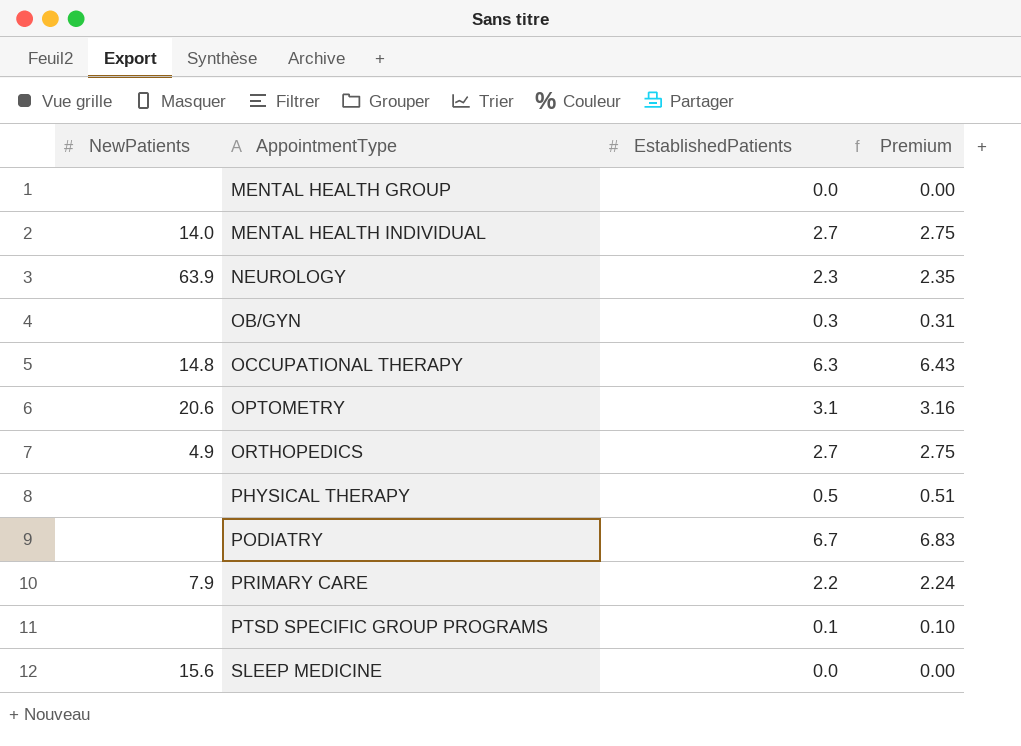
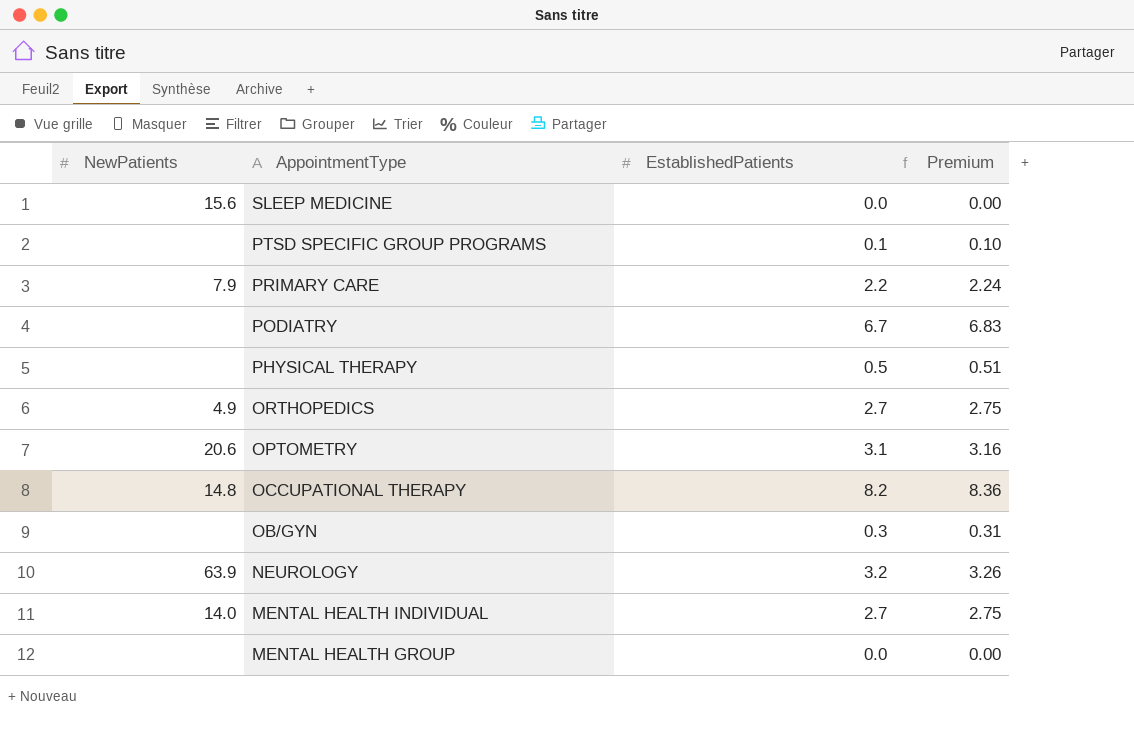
row order: AppointmentType ascending -> AppointmentType descending
OCCUPATIONAL THERAPY | EstablishedPatients: 6.3 -> 8.2
OCCUPATIONAL THERAPY | Premium: 6.43 -> 8.36
NEUROLOGY | EstablishedPatients: 2.3 -> 3.2
NEUROLOGY | Premium: 2.35 -> 3.26

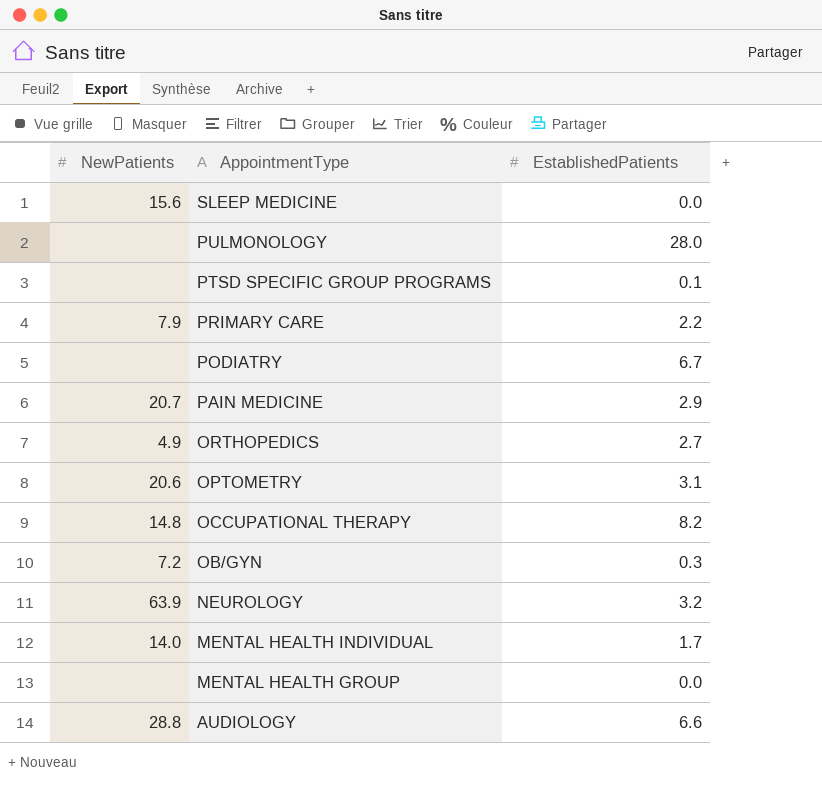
column Premium | formula: [EstablishedPatients] * 1.02 -> none
row PHYSICAL THERAPY: none | 0.5 | 0.51 -> none
row PULMONOLOGY: none -> none | 28.0
row PAIN MEDICINE: none -> 20.7 | 2.9
OB/GYN | NewPatients: none -> 7.2
MENTAL HEALTH INDIVIDUAL | EstablishedPatients: 2.7 -> 1.7
row AUDIOLOGY: none -> 28.8 | 6.6

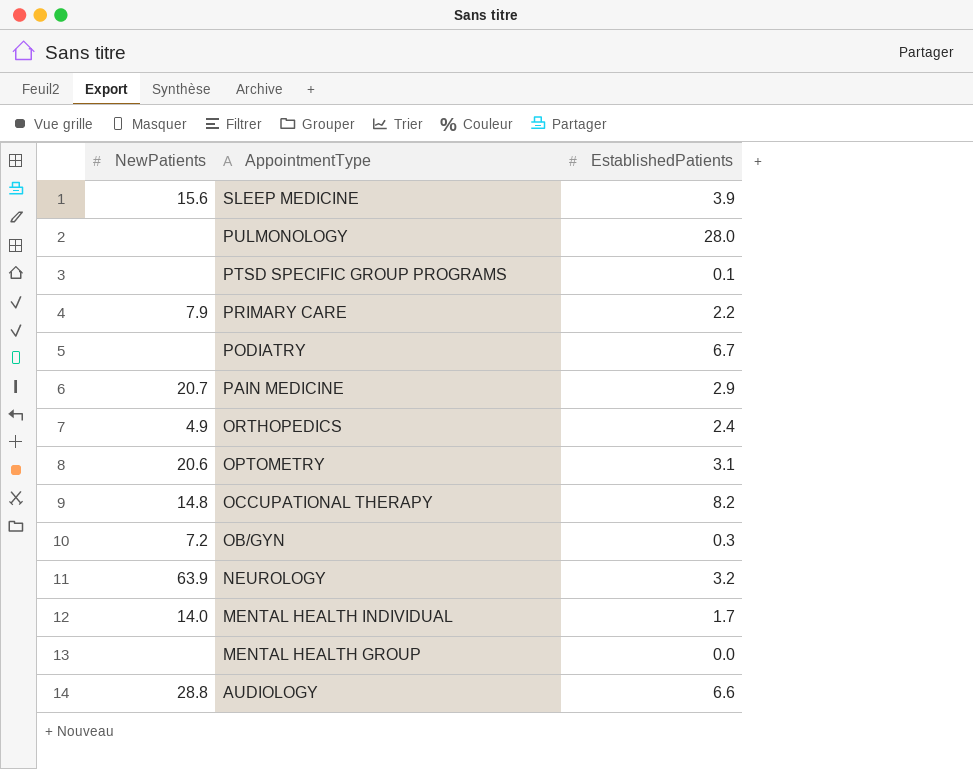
SLEEP MEDICINE | EstablishedPatients: 0.0 -> 3.9
ORTHOPEDICS | EstablishedPatients: 2.7 -> 2.4

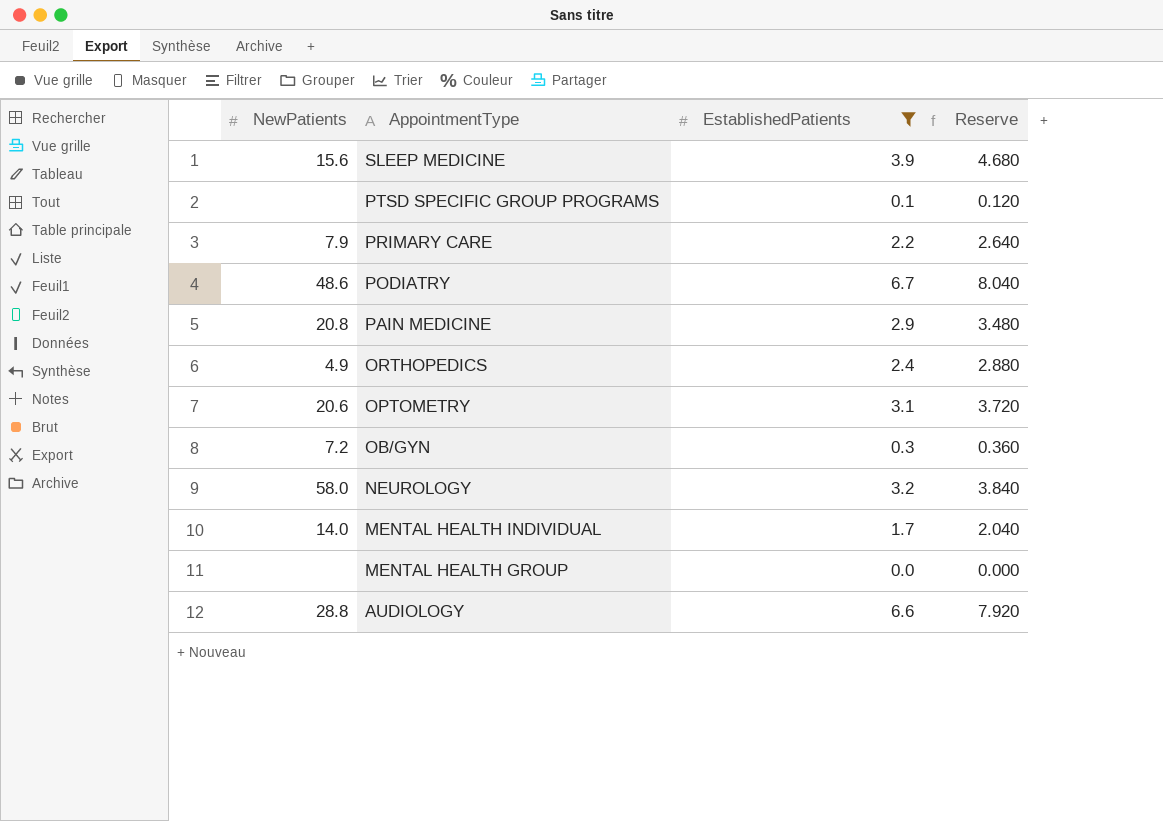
filter: none -> EstablishedPatients <= 6.7
column Reserve | formula: none -> [EstablishedPatients] * 1.2
PODIATRY | NewPatients: none -> 48.6
PAIN MEDICINE | NewPatients: 20.7 -> 20.8
NEUROLOGY | NewPatients: 63.9 -> 58.0

